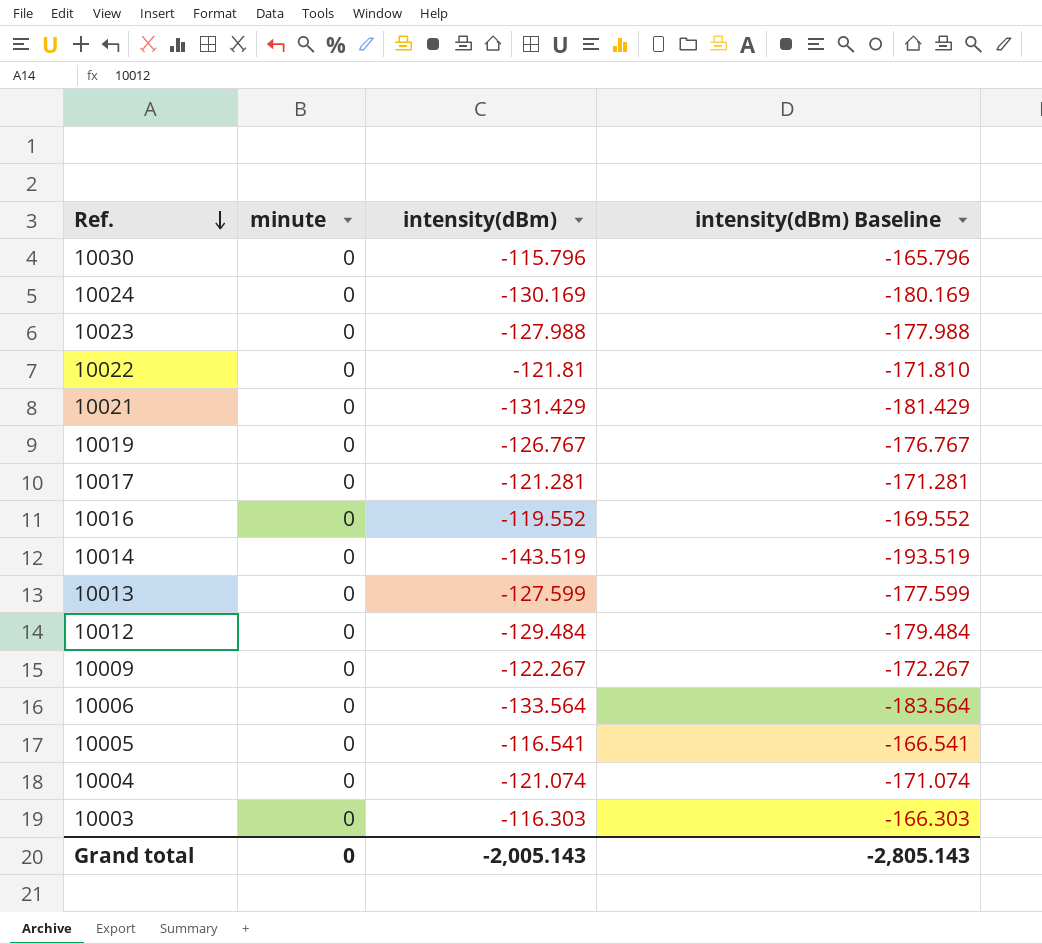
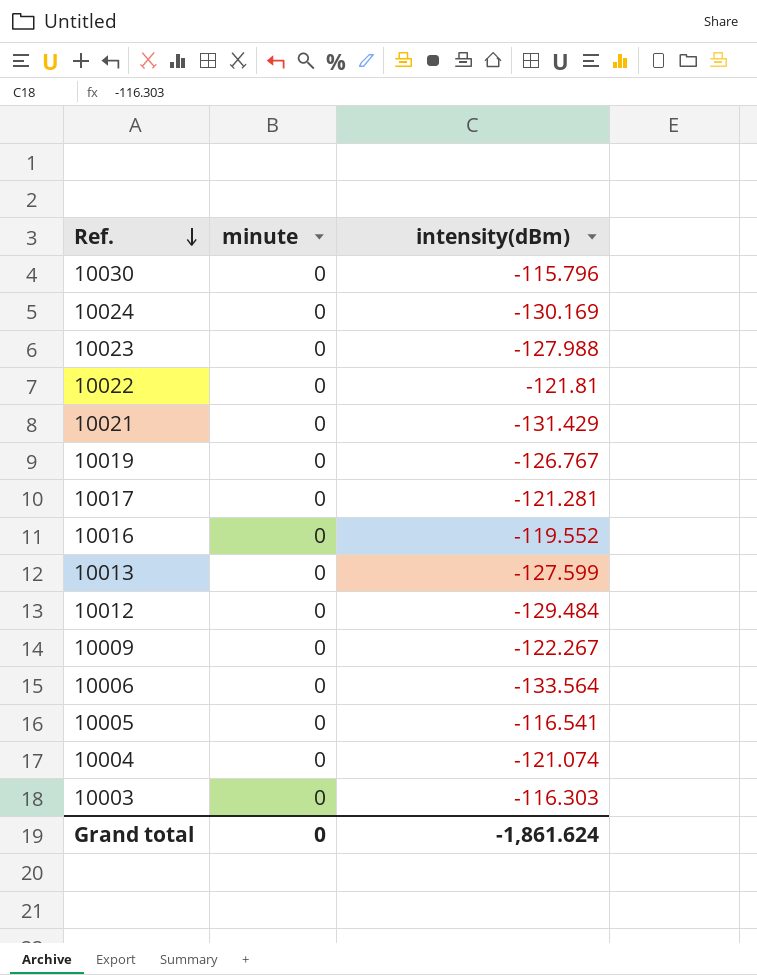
column intensity(dBm) Baseline | formula: [intensity(dBm)] - 50 -> none
row 10014: 0 | -143.519 | -193.519 -> none
Grand total | intensity(dBm): -2,005.143 -> -1,861.624

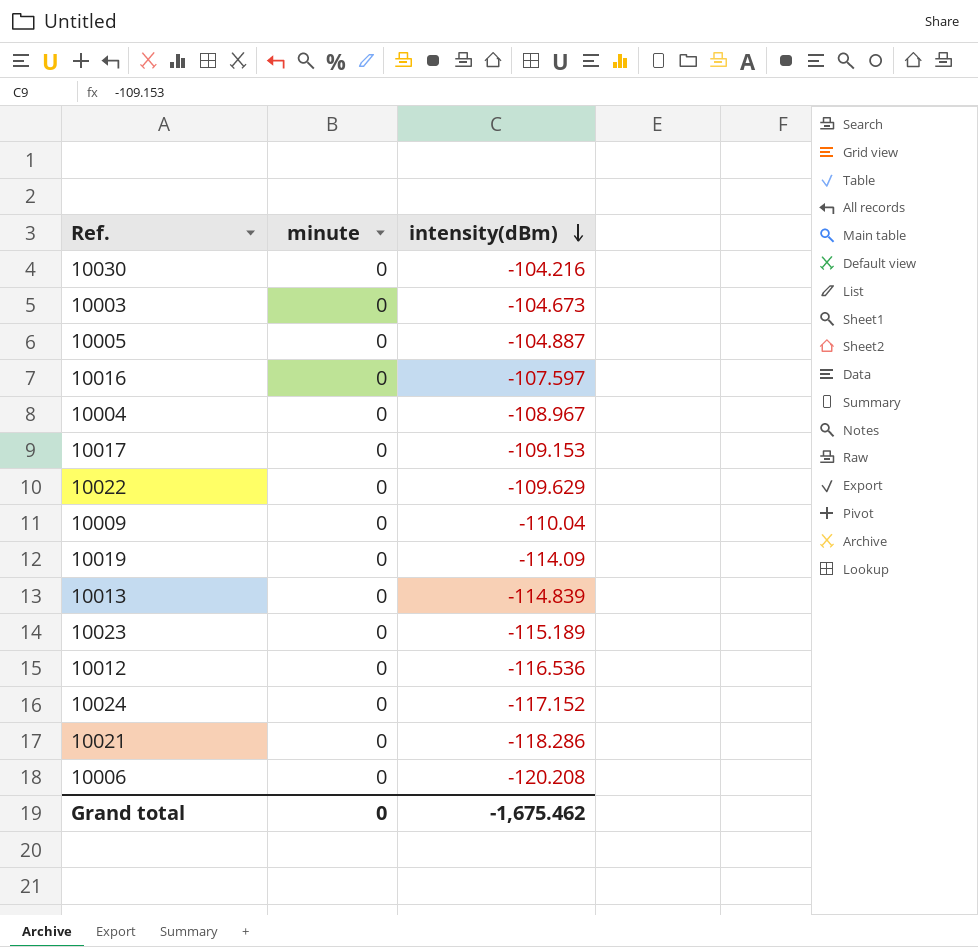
row order: Ref. descending -> intensity(dBm) descending
10030 | intensity(dBm): -115.796 -> -104.216
10003 | intensity(dBm): -116.303 -> -104.673
10005 | intensity(dBm): -116.541 -> -104.887
10016 | intensity(dBm): -119.552 -> -107.597
10004 | intensity(dBm): -121.074 -> -108.967
10017 | intensity(dBm): -121.281 -> -109.153
10022 | intensity(dBm): -121.81 -> -109.629
10009 | intensity(dBm): -122.267 -> -110.04
10019 | intensity(dBm): -126.767 -> -114.09
10013 | intensity(dBm): -127.599 -> -114.839
10023 | intensity(dBm): -127.988 -> -115.189
10012 | intensity(dBm): -129.484 -> -116.536
10024 | intensity(dBm): -130.169 -> -117.152
10021 | intensity(dBm): -131.429 -> -118.286
10006 | intensity(dBm): -133.564 -> -120.208
Grand total | intensity(dBm): -1,861.624 -> -1,675.462

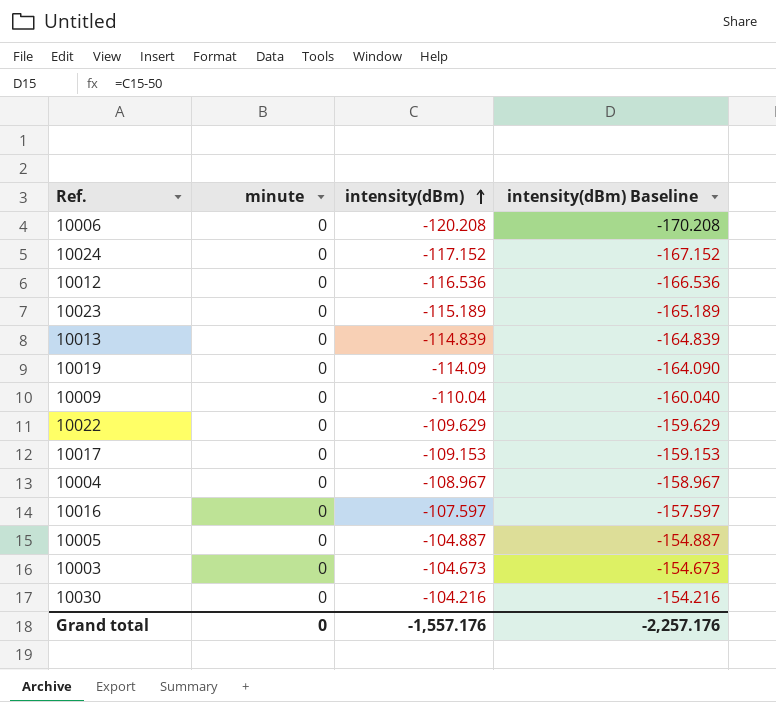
row order: intensity(dBm) descending -> intensity(dBm) ascending
column intensity(dBm) Baseline | formula: none -> [intensity(dBm)] - 50
row 10021: 0 | -118.286 -> none
Grand total | intensity(dBm): -1,675.462 -> -1,557.176

